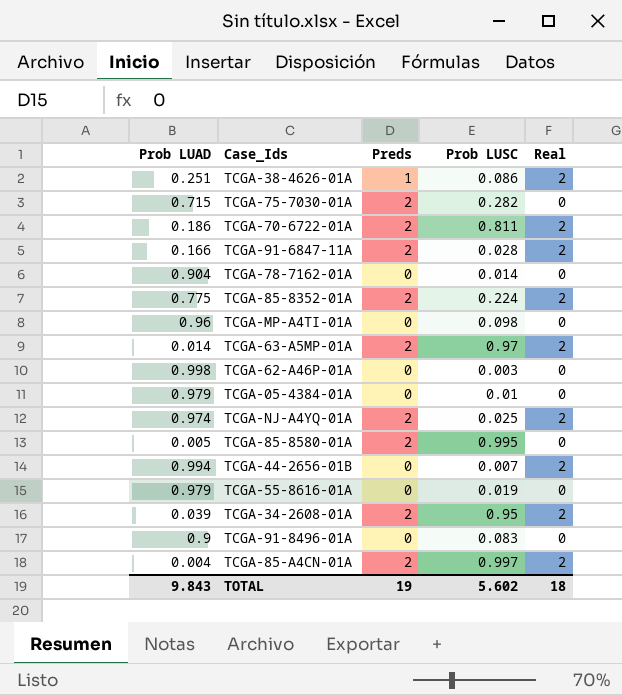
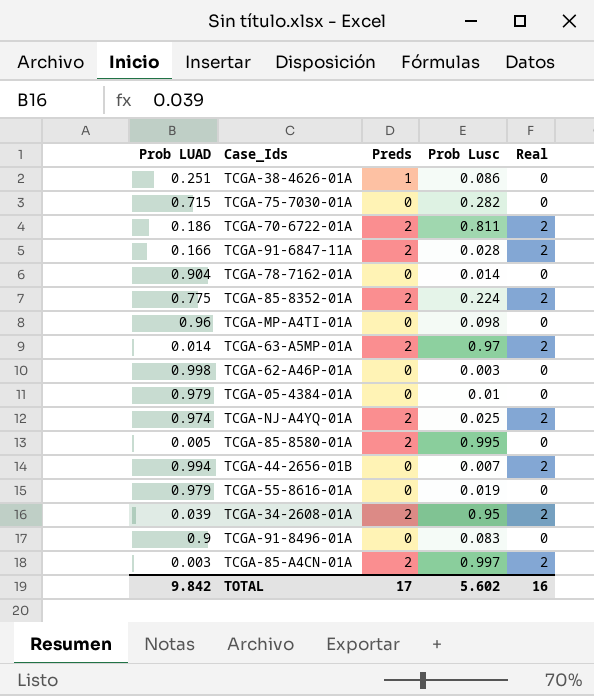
column name: Prob LUSC -> Prob Lusc
TCGA-38-4626-01A | Real: 2 -> 0
TCGA-75-7030-01A | Preds: 2 -> 0
TCGA-85-A4CN-01A | Prob LUAD: 0.004 -> 0.003
TOTAL | Prob LUAD: 9.843 -> 9.842
TOTAL | Preds: 19 -> 17
TOTAL | Real: 18 -> 16

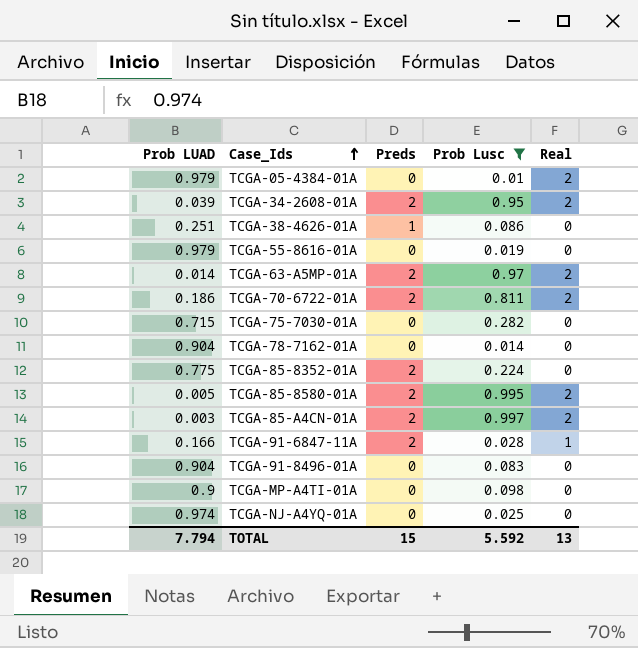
filter: none -> Prob Lusc >= 0.01
row order: none -> Case_Ids ascending
TCGA-05-4384-01A | Real: 0 -> 2
TCGA-85-8352-01A | Real: 2 -> 0
TCGA-85-8580-01A | Real: 0 -> 2
TCGA-91-6847-11A | Real: 2 -> 1
TCGA-91-8496-01A | Prob LUAD: 0.9 -> 0.904
TCGA-MP-A4TI-01A | Prob LUAD: 0.96 -> 0.9
TCGA-NJ-A4YQ-01A | Preds: 2 -> 0
TCGA-NJ-A4YQ-01A | Real: 2 -> 0
TOTAL | Prob LUAD: 9.842 -> 7.794
TOTAL | Preds: 17 -> 15
TOTAL | Prob Lusc: 5.602 -> 5.592
TOTAL | Real: 16 -> 13

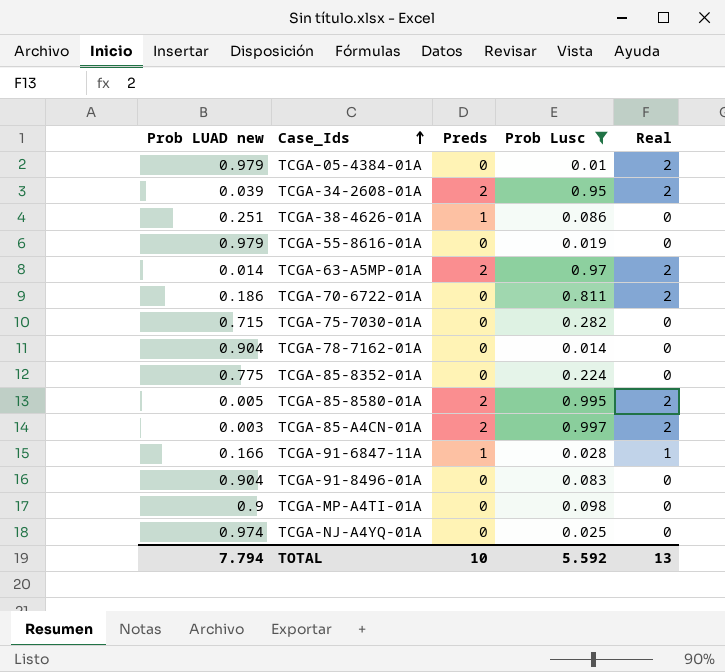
column name: Prob LUAD -> Prob LUAD new
TCGA-70-6722-01A | Preds: 2 -> 0
TCGA-85-8352-01A | Preds: 2 -> 0
TCGA-91-6847-11A | Preds: 2 -> 1
TOTAL | Preds: 15 -> 10

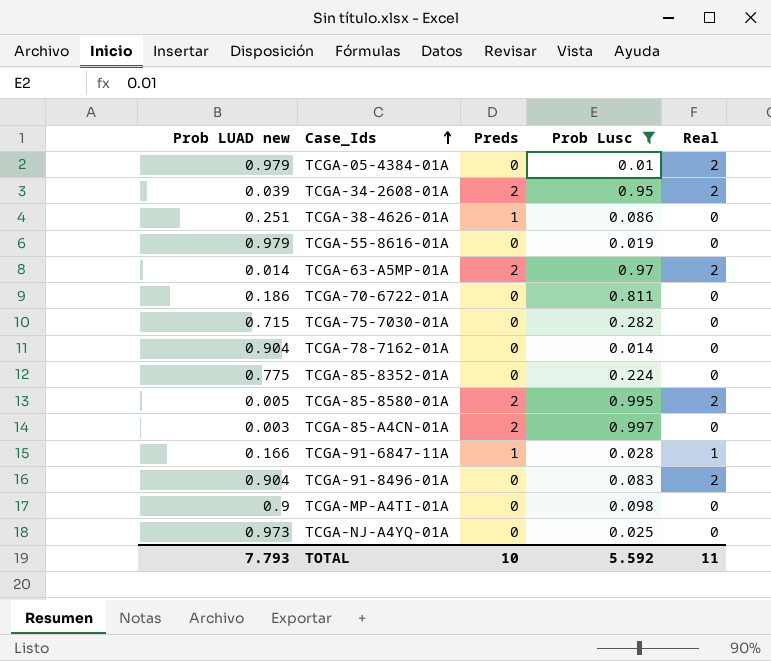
TCGA-70-6722-01A | Real: 2 -> 0
TCGA-85-A4CN-01A | Real: 2 -> 0
TCGA-91-8496-01A | Real: 0 -> 2
TCGA-NJ-A4YQ-01A | Prob LUAD new: 0.974 -> 0.973
TOTAL | Prob LUAD new: 7.794 -> 7.793
TOTAL | Real: 13 -> 11

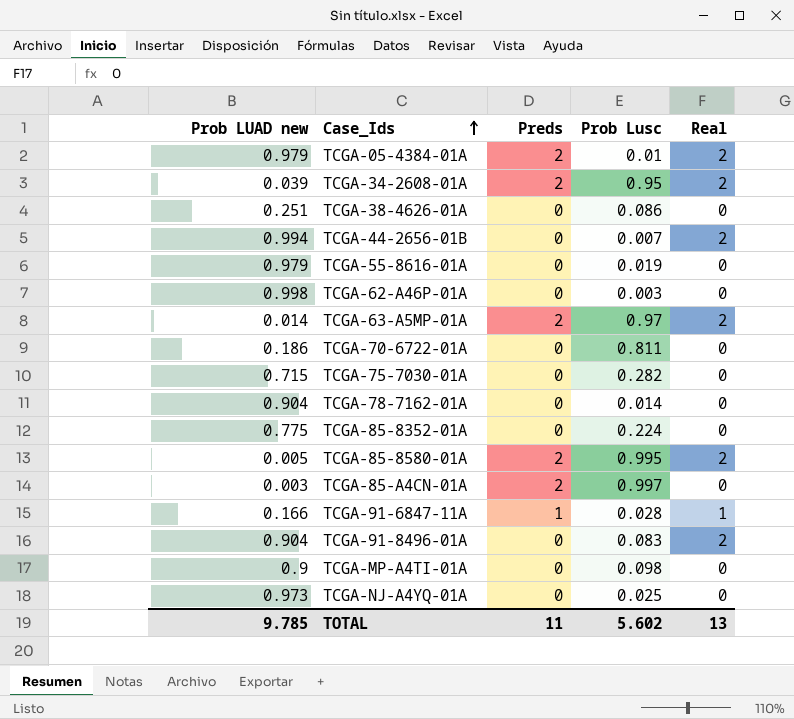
filter: Prob Lusc >= 0.01 -> none
TCGA-05-4384-01A | Preds: 0 -> 2
TCGA-38-4626-01A | Preds: 1 -> 0
TOTAL | Prob LUAD new: 7.793 -> 9.785
TOTAL | Preds: 10 -> 11
TOTAL | Prob Lusc: 5.592 -> 5.602
TOTAL | Real: 11 -> 13

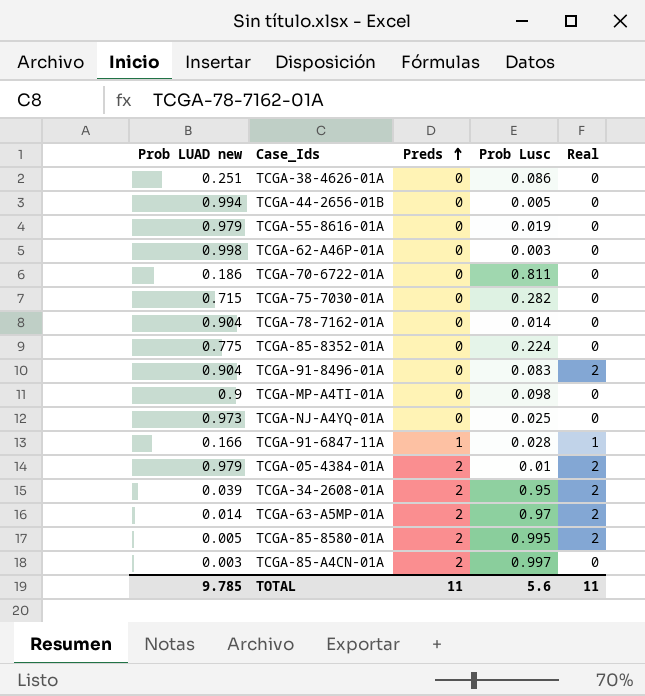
row order: Case_Ids ascending -> Preds ascending
TCGA-44-2656-01B | Prob Lusc: 0.007 -> 0.005
TCGA-44-2656-01B | Real: 2 -> 0
TOTAL | Prob Lusc: 5.602 -> 5.6
TOTAL | Real: 13 -> 11

